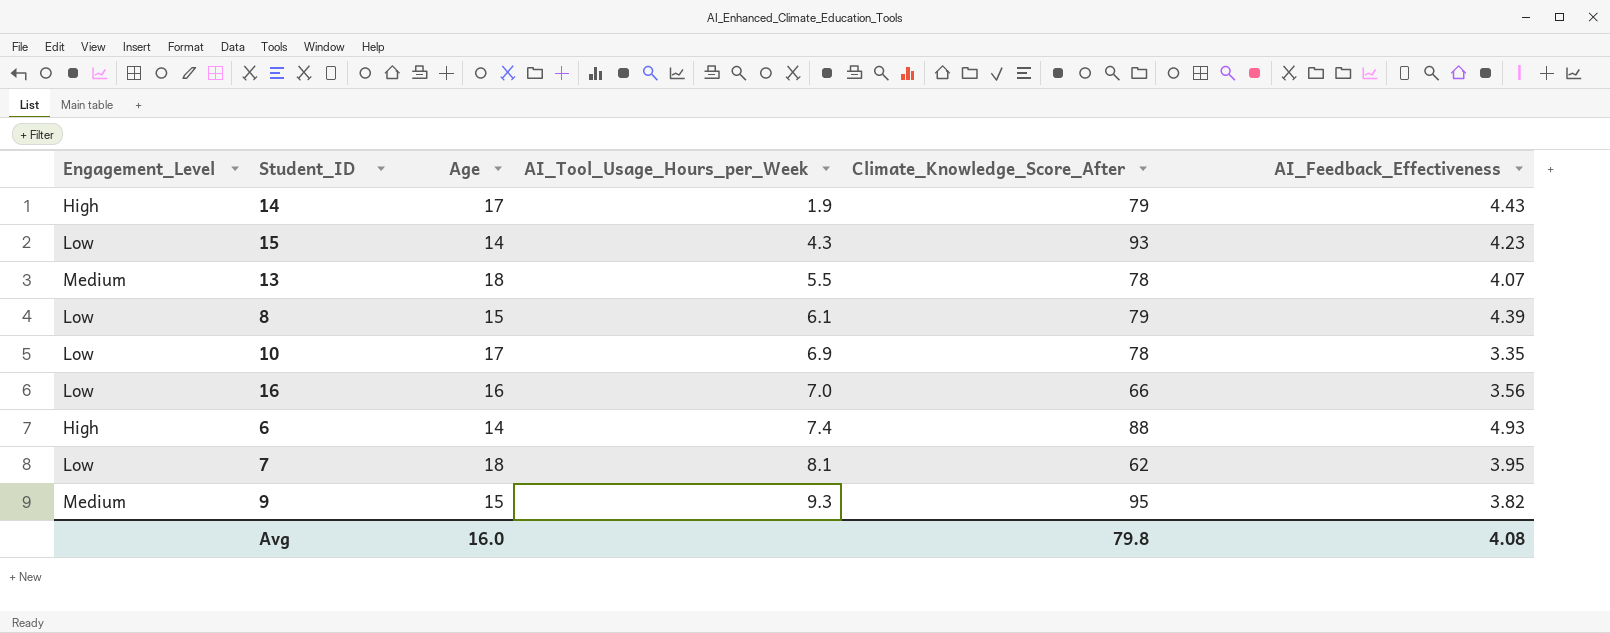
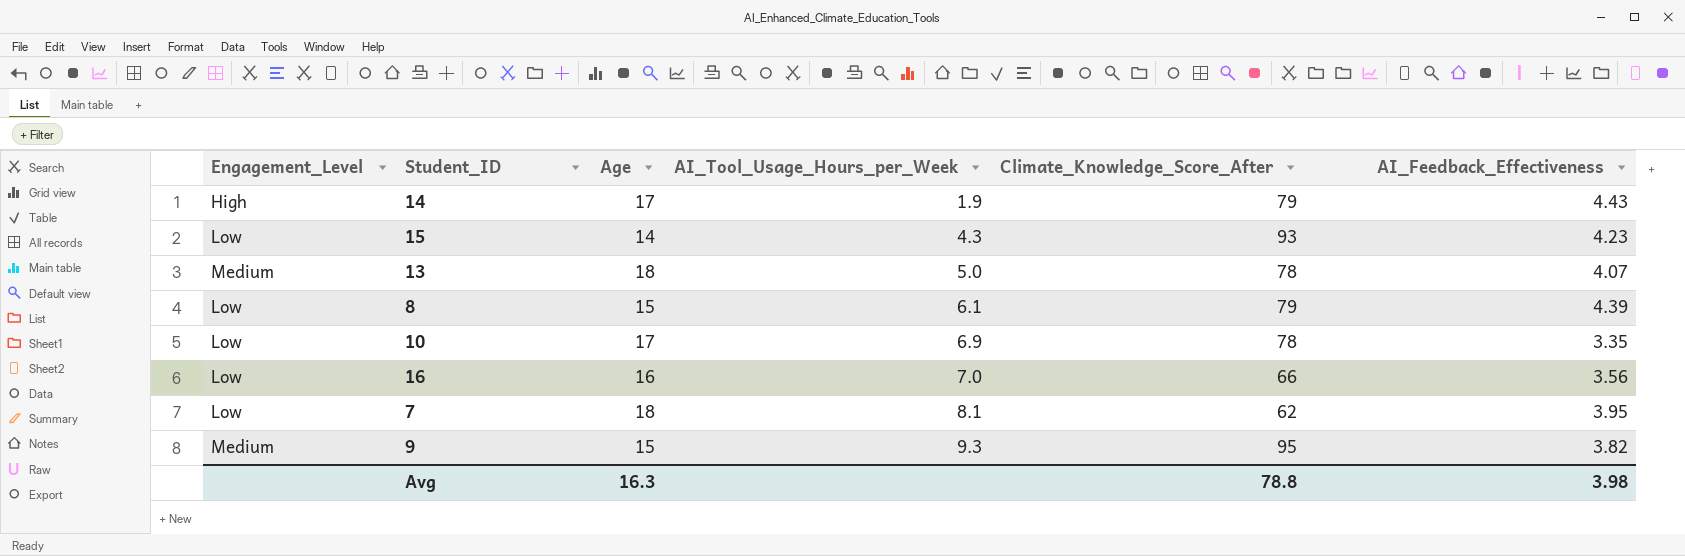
row 6: High | 14 | 7.4 | 88 | 4.93 -> none
13 | AI_Tool_Usage_Hours_per_Week: 5.5 -> 5.0
Avg | Age: 16.0 -> 16.3
Avg | Climate_Knowledge_Score_After: 79.8 -> 78.8
Avg | AI_Feedback_Effectiveness: 4.08 -> 3.98

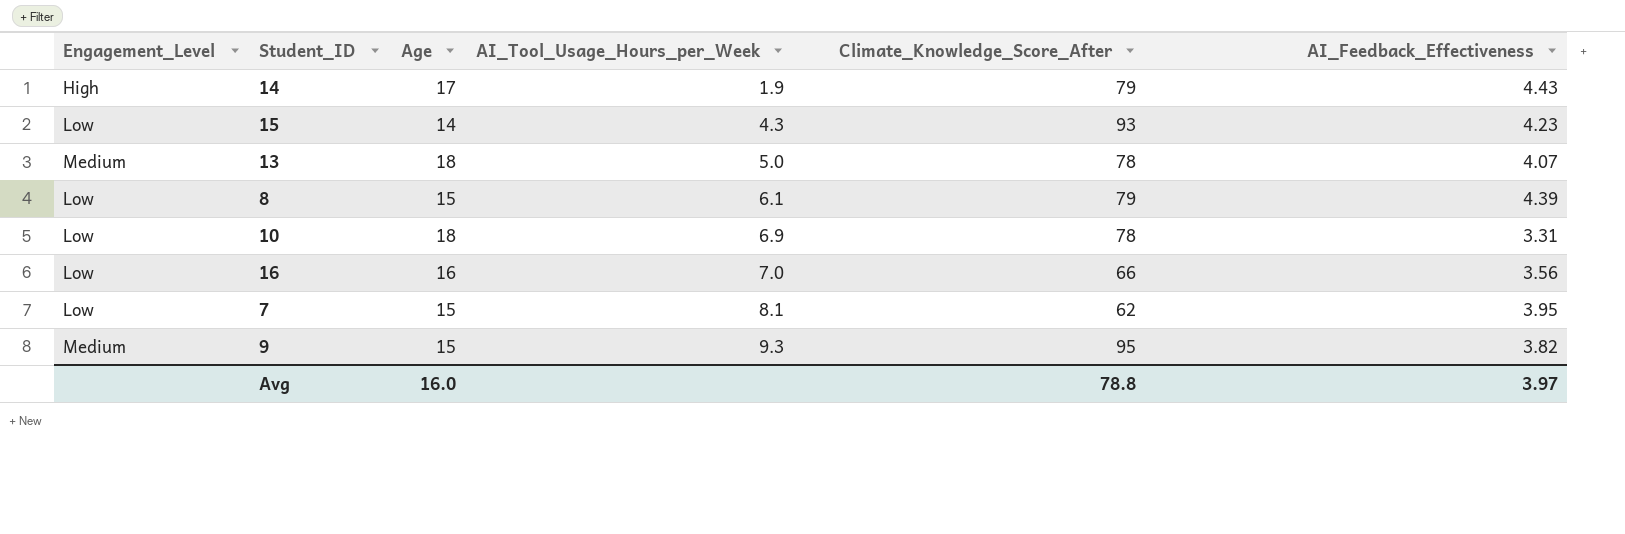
10 | Age: 17 -> 18
10 | AI_Feedback_Effectiveness: 3.35 -> 3.31
7 | Age: 18 -> 15
Avg | Age: 16.3 -> 16.0
Avg | AI_Feedback_Effectiveness: 3.98 -> 3.97

